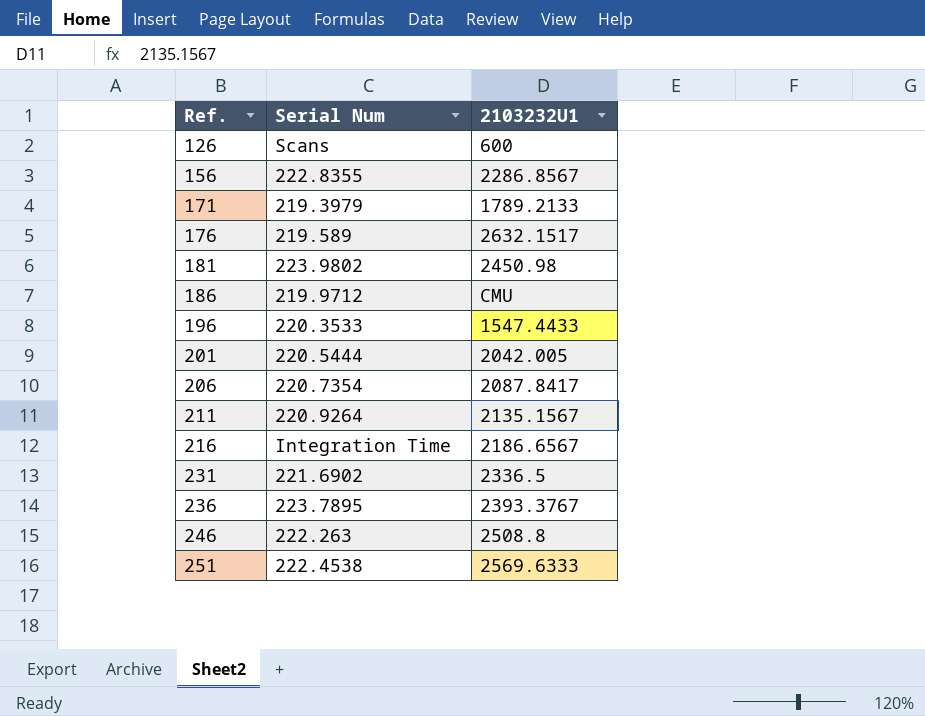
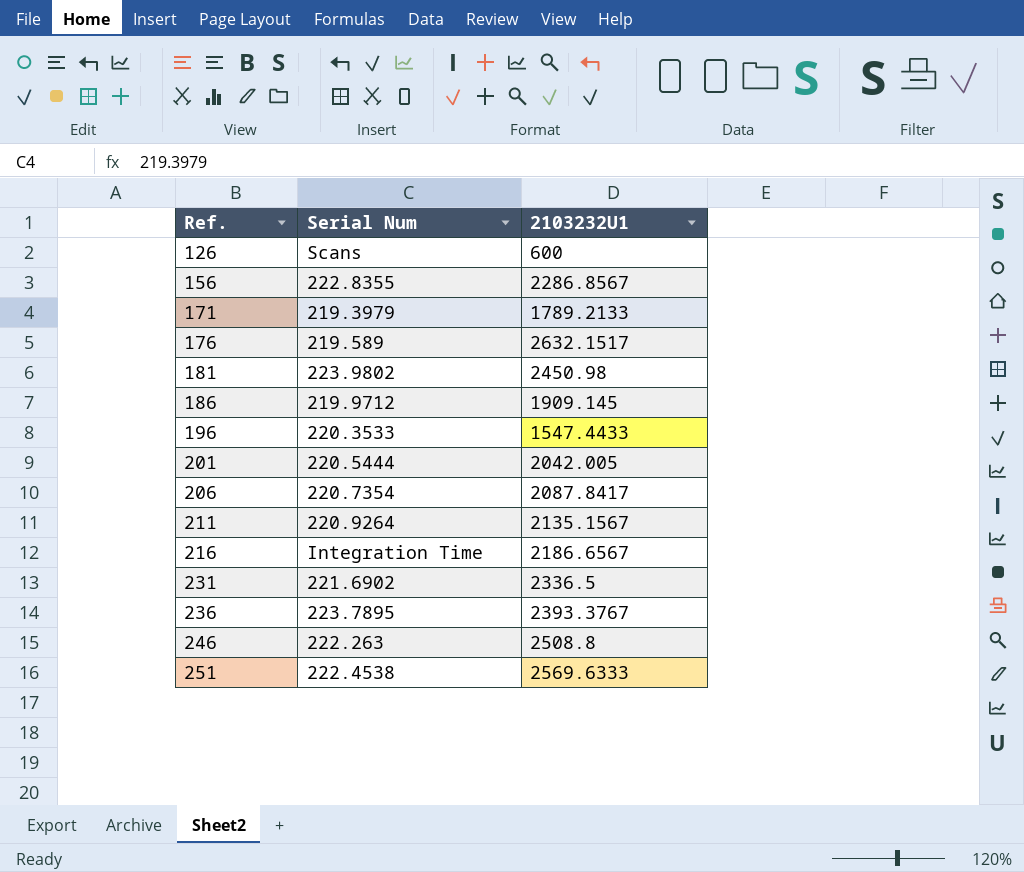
186 | 2103232U1: CMU -> 1909.145

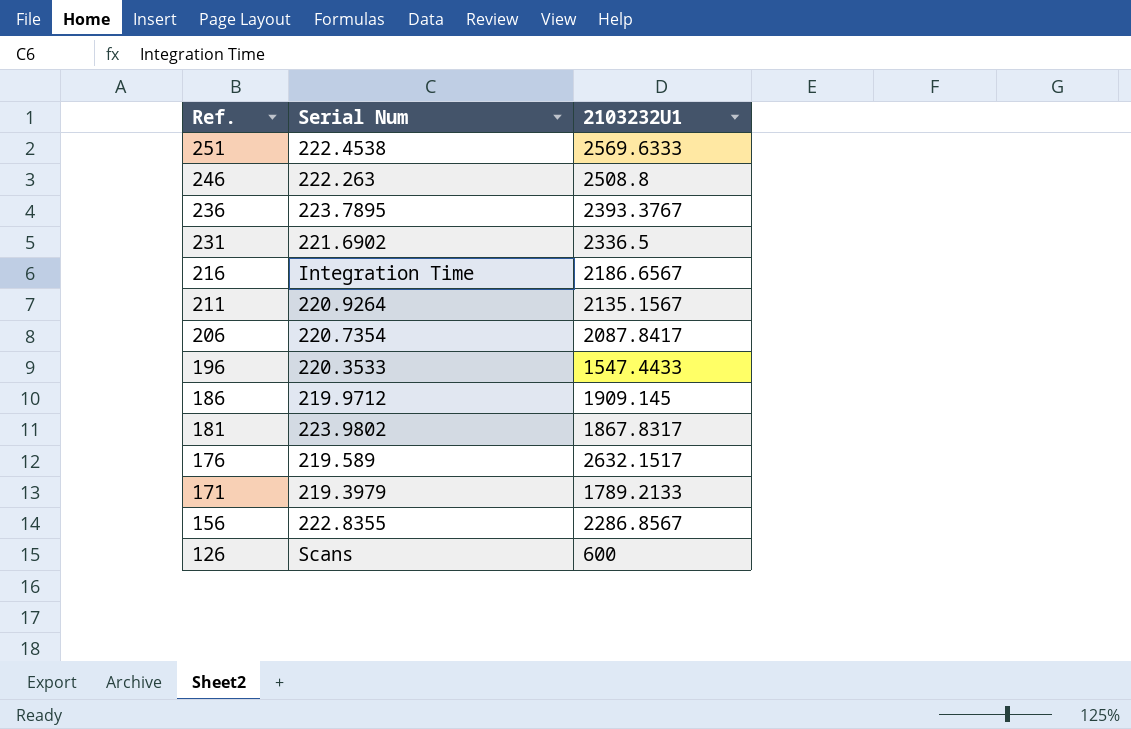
row order: Ref. ascending -> Ref. descending
row 201: 220.5444 | 2042.005 -> none
181 | 2103232U1: 2450.98 -> 1867.8317

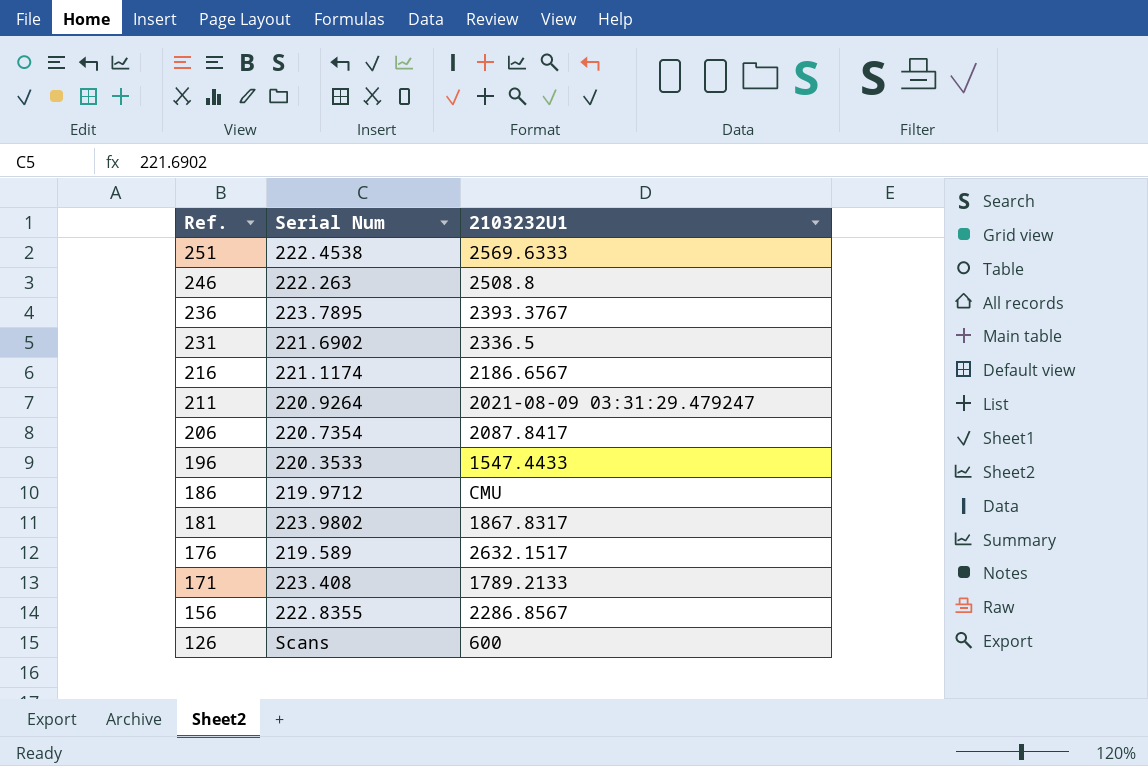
216 | Serial Num: Integration Time -> 221.1174
211 | 2103232U1: 2135.1567 -> 2021-08-09 03:31:29.479247
186 | 2103232U1: 1909.145 -> CMU
171 | Serial Num: 219.3979 -> 223.408

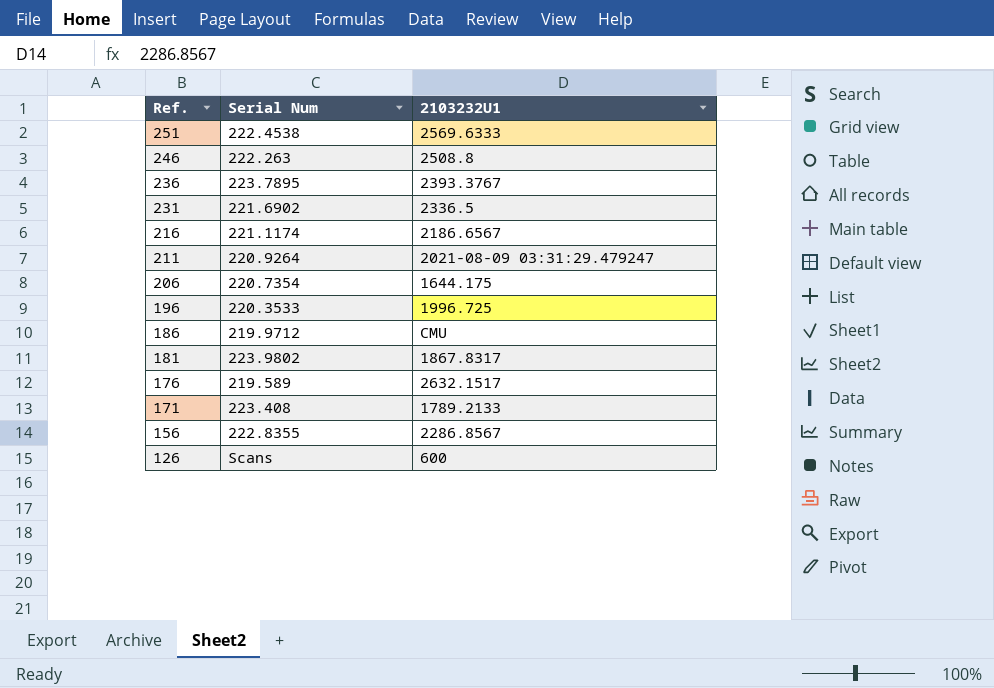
206 | 2103232U1: 2087.8417 -> 1644.175
196 | 2103232U1: 1547.4433 -> 1996.725

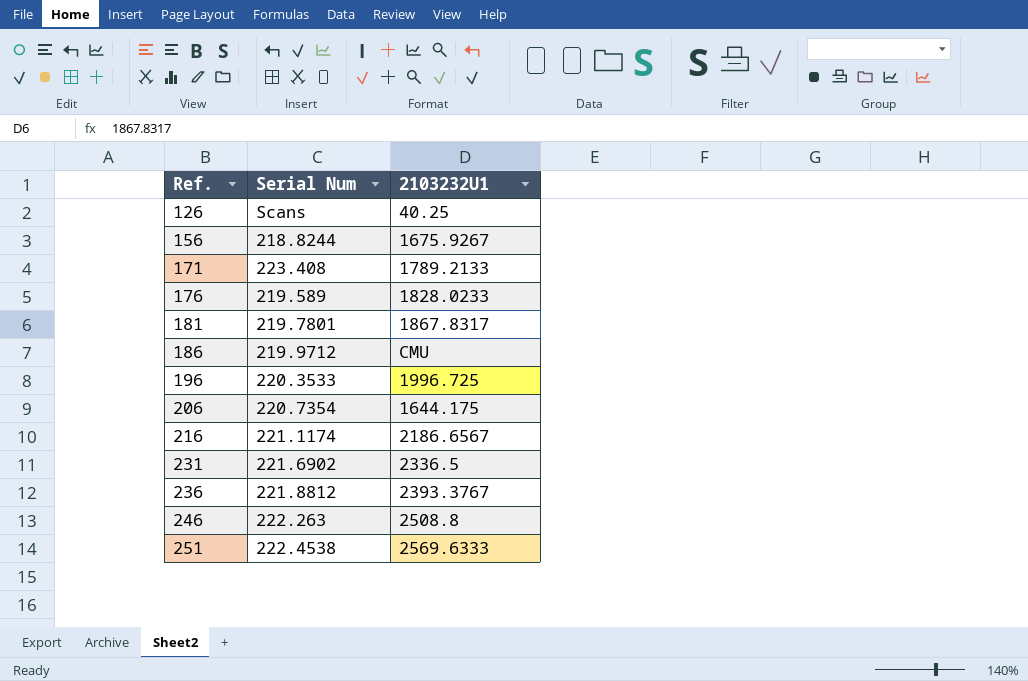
row order: Ref. descending -> Ref. ascending
row 211: 220.9264 | 2021-08-09 03:31:29.479247 -> none
126 | 2103232U1: 600 -> 40.25
156 | Serial Num: 222.8355 -> 218.8244
156 | 2103232U1: 2286.8567 -> 1675.9267
176 | 2103232U1: 2632.1517 -> 1828.0233
181 | Serial Num: 223.9802 -> 219.7801
236 | Serial Num: 223.7895 -> 221.8812

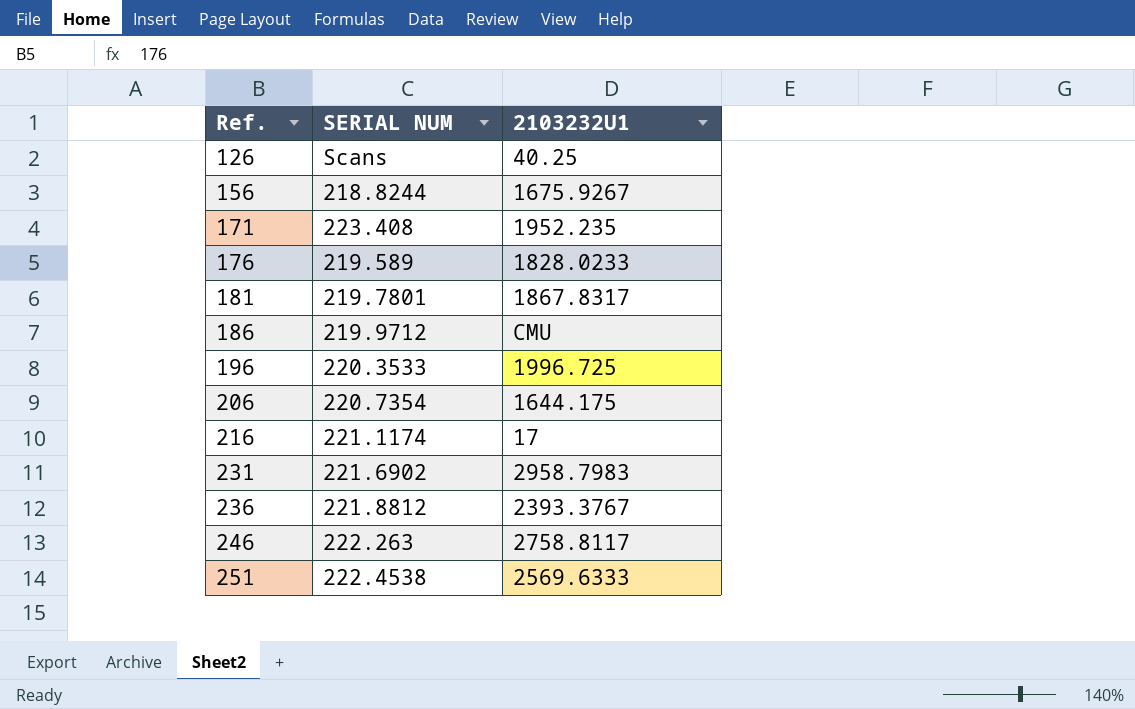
column name: Serial Num -> SERIAL NUM
171 | 2103232U1: 1789.2133 -> 1952.235
216 | 2103232U1: 2186.6567 -> 17
231 | 2103232U1: 2336.5 -> 2958.7983
246 | 2103232U1: 2508.8 -> 2758.8117

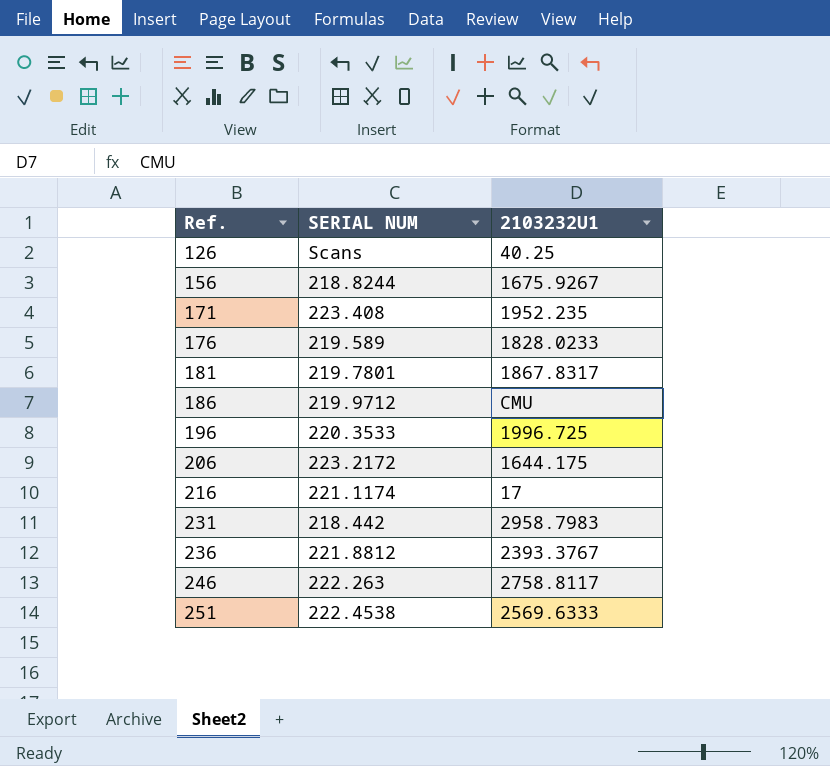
206 | SERIAL NUM: 220.7354 -> 223.2172
231 | SERIAL NUM: 221.6902 -> 218.442

